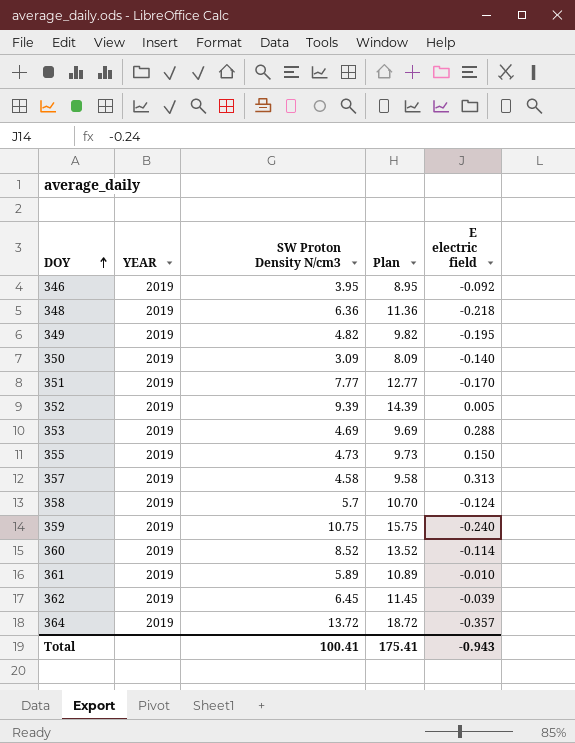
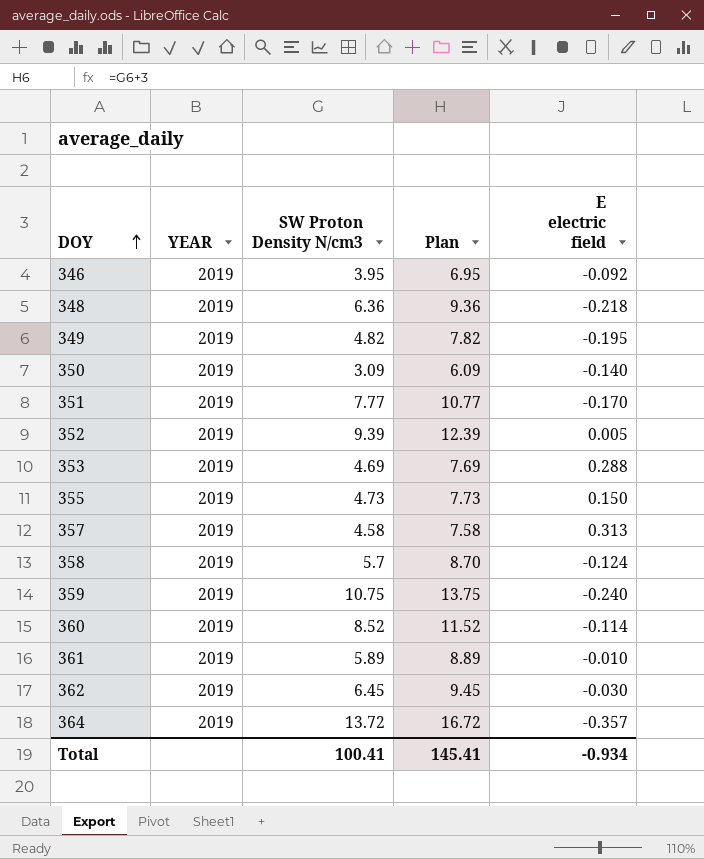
column Plan | formula: [SW Proton Density N/cm3] + 5 -> [SW Proton Density N/cm3] + 3
362 | E electric field: -0.039 -> -0.030
Total | Plan: 175.41 -> 145.41
Total | E electric field: -0.943 -> -0.934

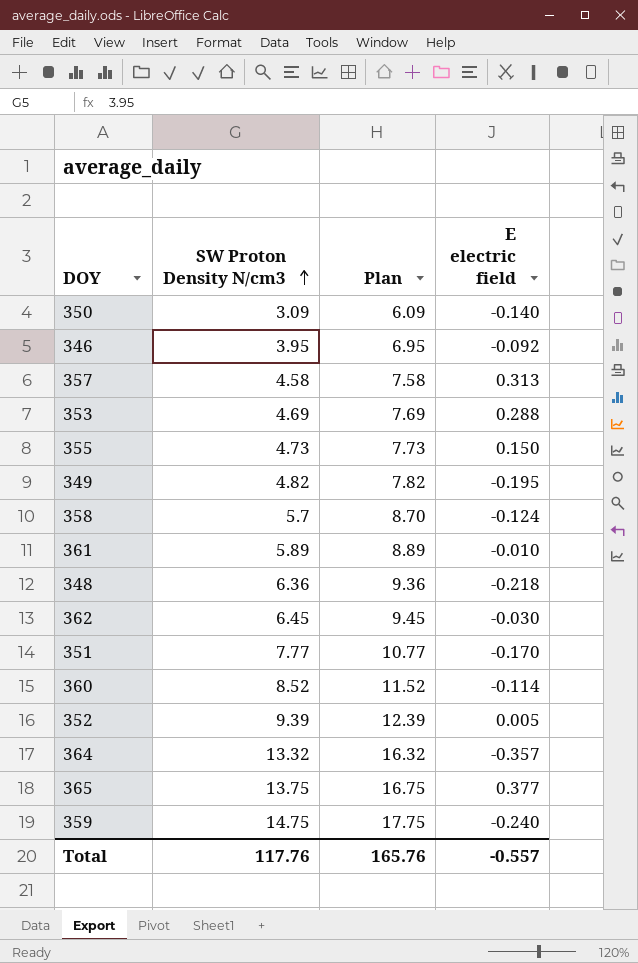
row order: DOY ascending -> SW Proton Density N/cm3 ascending
column YEAR | position: 2 -> none
364 | SW Proton Density N/cm3: 13.72 -> 13.32
364 | Plan: 16.72 -> 16.32
row 365: none -> 13.75 | 16.75 | 0.377
359 | SW Proton Density N/cm3: 10.75 -> 14.75
359 | Plan: 13.75 -> 17.75
Total | SW Proton Density N/cm3: 100.41 -> 117.76
Total | Plan: 145.41 -> 165.76
Total | E electric field: -0.934 -> -0.557

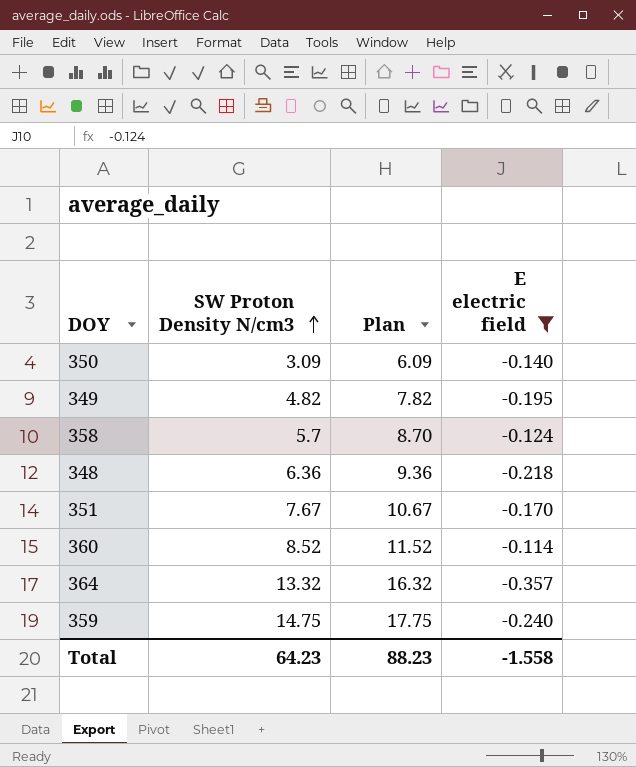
filter: none -> E electric field <= -0.114
351 | SW Proton Density N/cm3: 7.77 -> 7.67
351 | Plan: 10.77 -> 10.67
Total | SW Proton Density N/cm3: 117.76 -> 64.23
Total | Plan: 165.76 -> 88.23
Total | E electric field: -0.557 -> -1.558

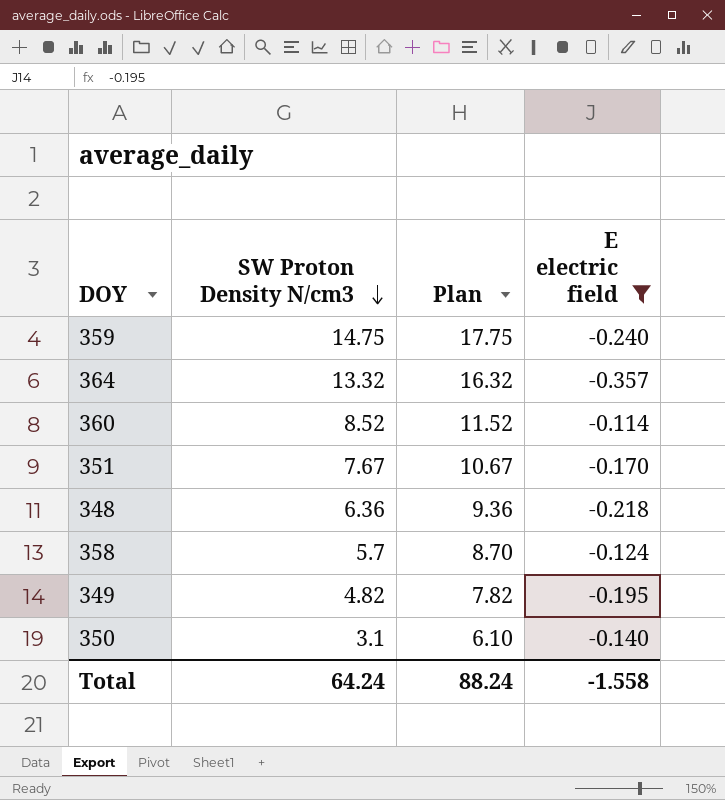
row order: SW Proton Density N/cm3 ascending -> SW Proton Density N/cm3 descending
350 | SW Proton Density N/cm3: 3.09 -> 3.1
350 | Plan: 6.09 -> 6.10
Total | SW Proton Density N/cm3: 64.23 -> 64.24
Total | Plan: 88.23 -> 88.24

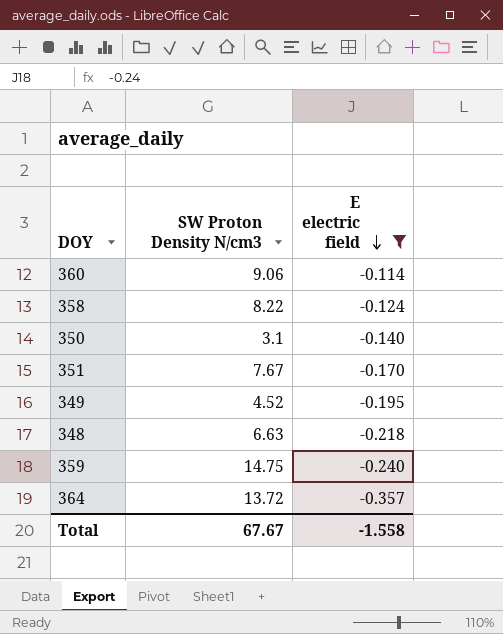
row order: SW Proton Density N/cm3 descending -> E electric field descending
column Plan | formula: [SW Proton Density N/cm3] + 3 -> none
360 | SW Proton Density N/cm3: 8.52 -> 9.06
358 | SW Proton Density N/cm3: 5.7 -> 8.22
349 | SW Proton Density N/cm3: 4.82 -> 4.52
348 | SW Proton Density N/cm3: 6.36 -> 6.63
364 | SW Proton Density N/cm3: 13.32 -> 13.72
Total | SW Proton Density N/cm3: 64.24 -> 67.67

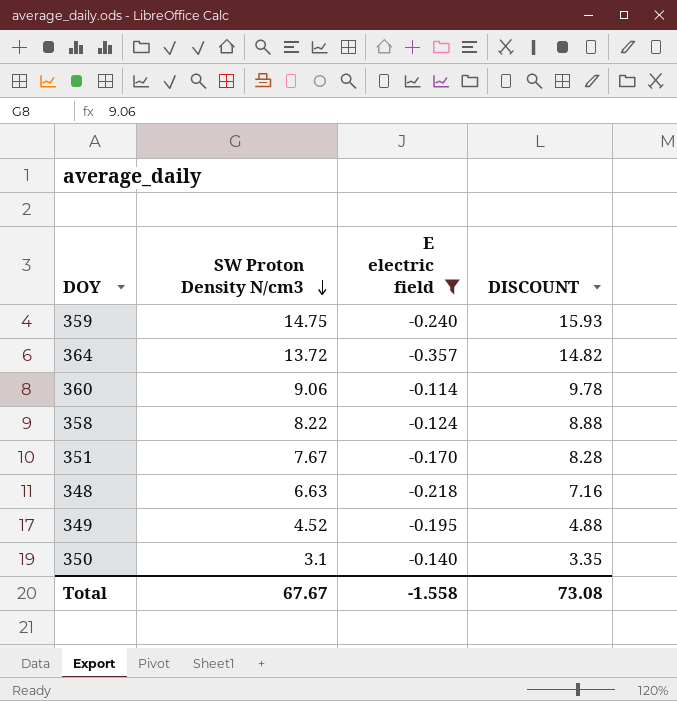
row order: E electric field descending -> SW Proton Density N/cm3 descending
column DISCOUNT | formula: none -> [SW Proton Density N/cm3] * 1.08

